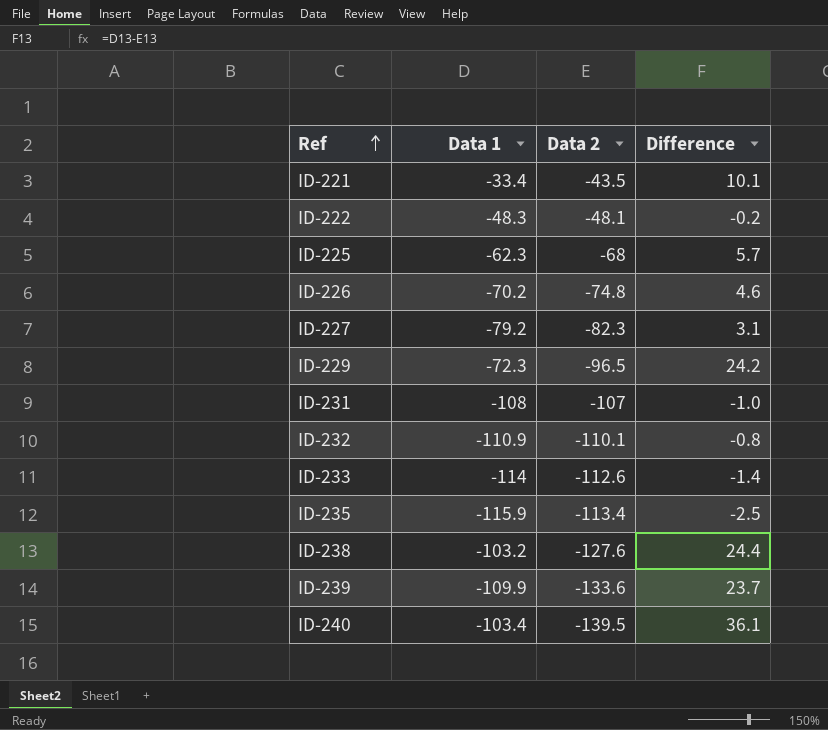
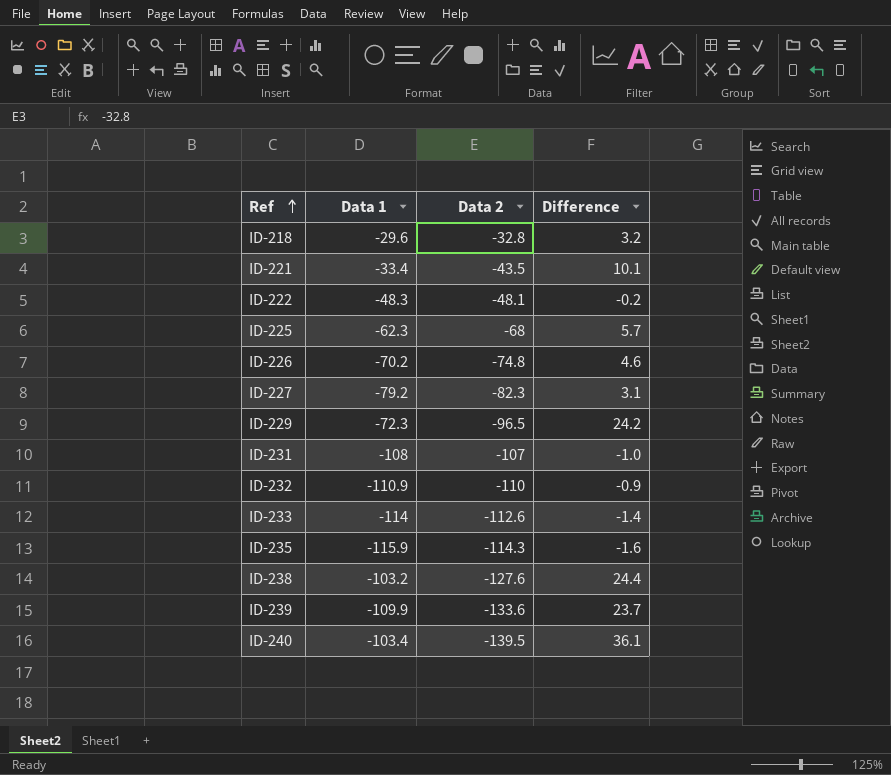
row ID-218: none -> -29.6 | -32.8 | 3.2
ID-232 | Data 2: -110.1 -> -110
ID-232 | Difference: -0.8 -> -0.9
ID-235 | Data 2: -113.4 -> -114.3
ID-235 | Difference: -2.5 -> -1.6

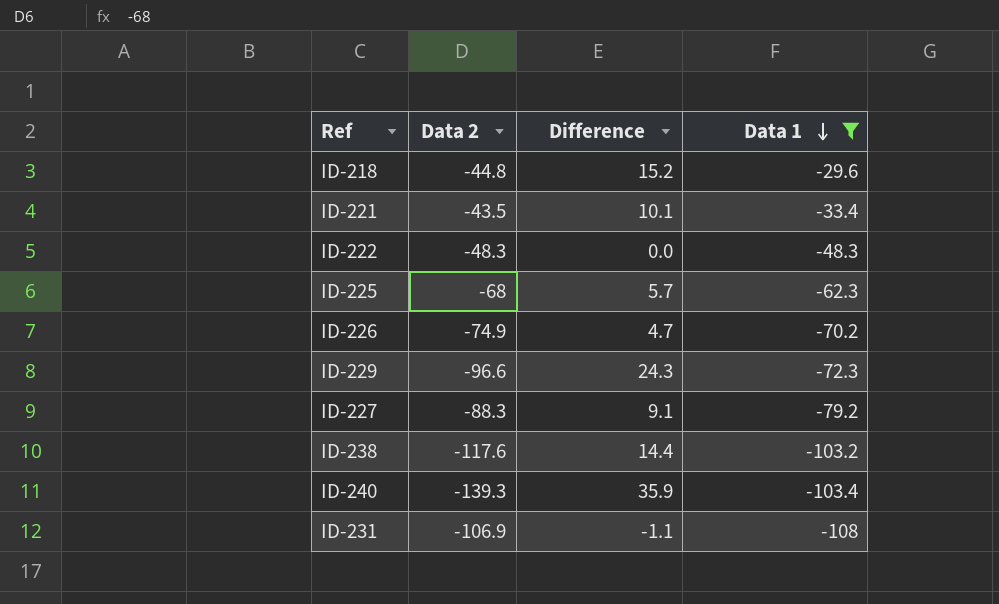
filter: none -> Data 1 >= -108
row order: Ref ascending -> Data 1 descending
column Data 1 | position: 2 -> 4
ID-218 | Data 2: -32.8 -> -44.8
ID-218 | Difference: 3.2 -> 15.2
ID-222 | Data 2: -48.1 -> -48.3
ID-222 | Difference: -0.2 -> 0.0
ID-226 | Data 2: -74.8 -> -74.9
ID-226 | Difference: 4.6 -> 4.7
ID-229 | Data 2: -96.5 -> -96.6
ID-229 | Difference: 24.2 -> 24.3
ID-227 | Data 2: -82.3 -> -88.3
ID-227 | Difference: 3.1 -> 9.1
ID-238 | Data 2: -127.6 -> -117.6
ID-238 | Difference: 24.4 -> 14.4
ID-240 | Data 2: -139.5 -> -139.3
ID-240 | Difference: 36.1 -> 35.9
ID-231 | Data 2: -107 -> -106.9
ID-231 | Difference: -1.0 -> -1.1

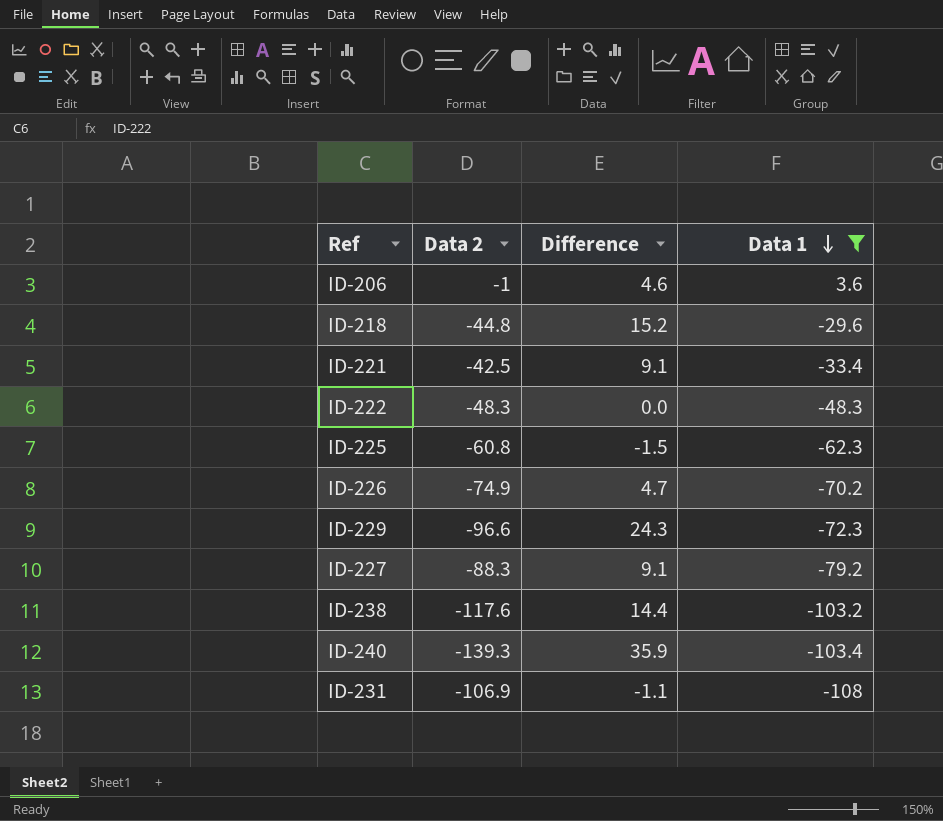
row ID-206: none -> -1 | 4.6 | 3.6
ID-221 | Data 2: -43.5 -> -42.5
ID-221 | Difference: 10.1 -> 9.1
ID-225 | Data 2: -68 -> -60.8
ID-225 | Difference: 5.7 -> -1.5

